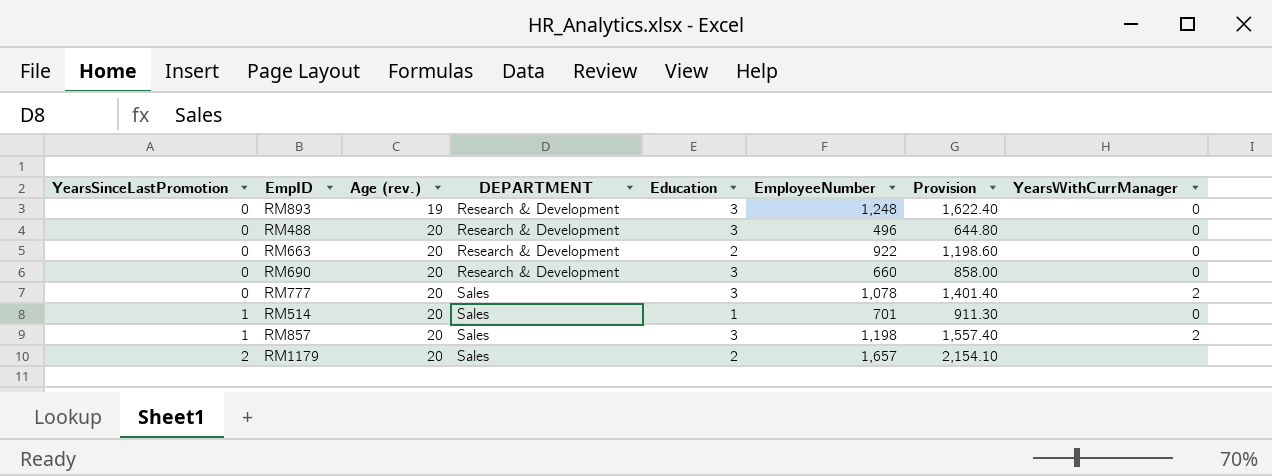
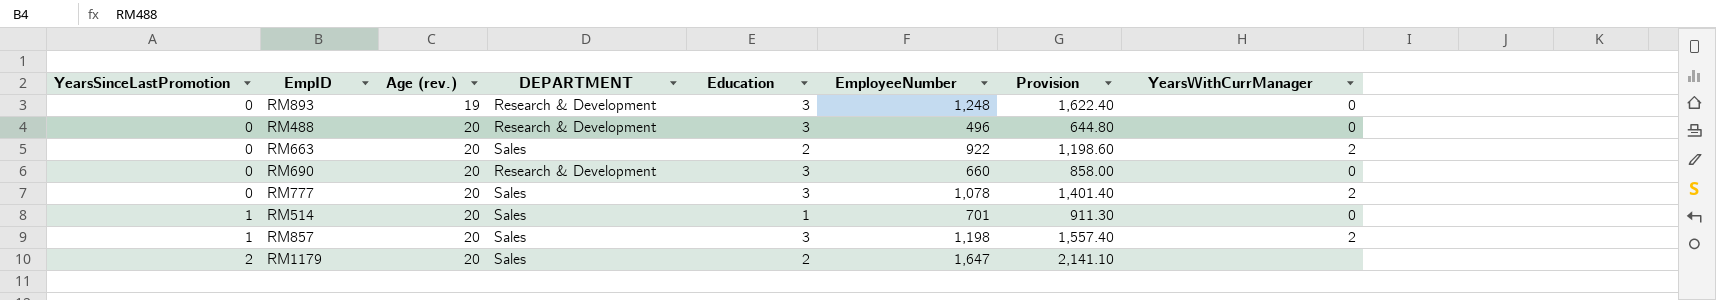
RM663 | DEPARTMENT: Research & Development -> Sales
RM663 | YearsWithCurrManager: 0 -> 2
RM1179 | EmployeeNumber: 1,657 -> 1,647
RM1179 | Provision: 2,154.10 -> 2,141.10

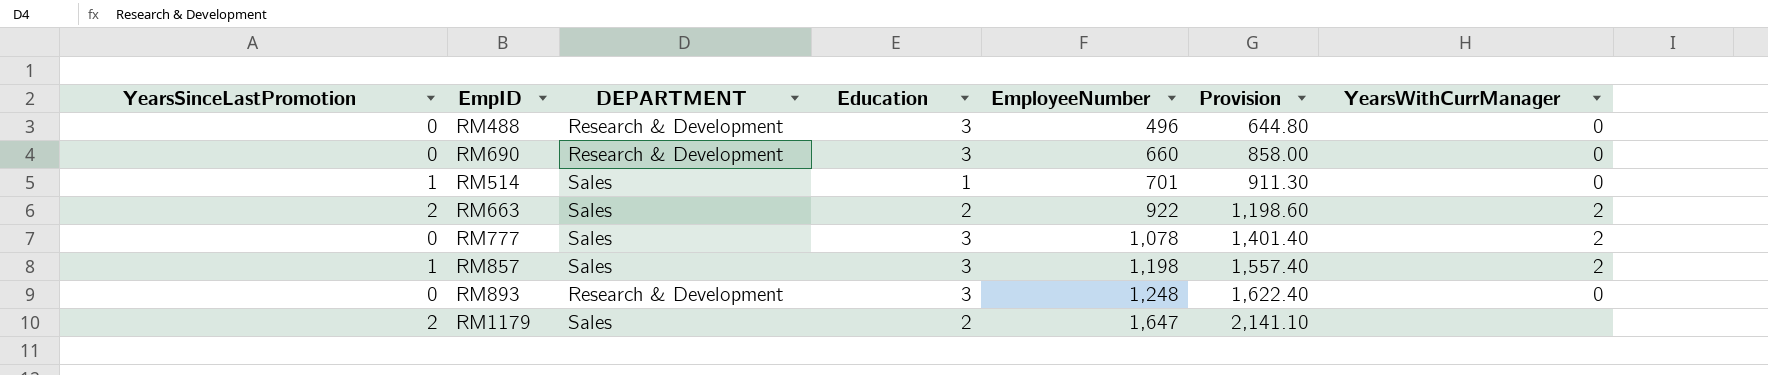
row order: YearsSinceLastPromotion ascending -> EmployeeNumber ascending
column Age (rev.) | position: 3 -> none
RM663 | YearsSinceLastPromotion: 0 -> 2

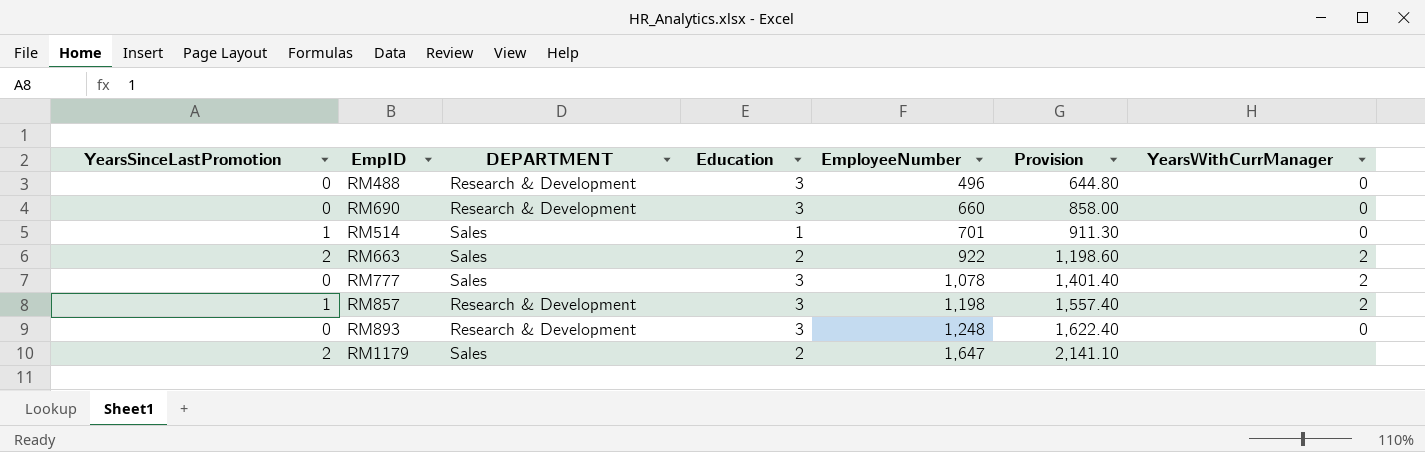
RM857 | DEPARTMENT: Sales -> Research & Development

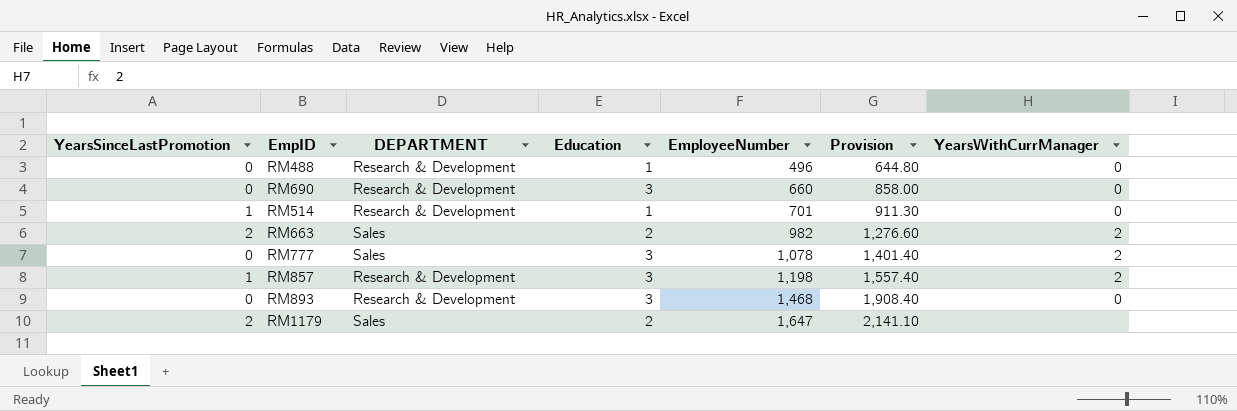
RM488 | Education: 3 -> 1
RM514 | DEPARTMENT: Sales -> Research & Development
RM663 | EmployeeNumber: 922 -> 982
RM663 | Provision: 1,198.60 -> 1,276.60
RM893 | EmployeeNumber: 1,248 -> 1,468
RM893 | Provision: 1,622.40 -> 1,908.40

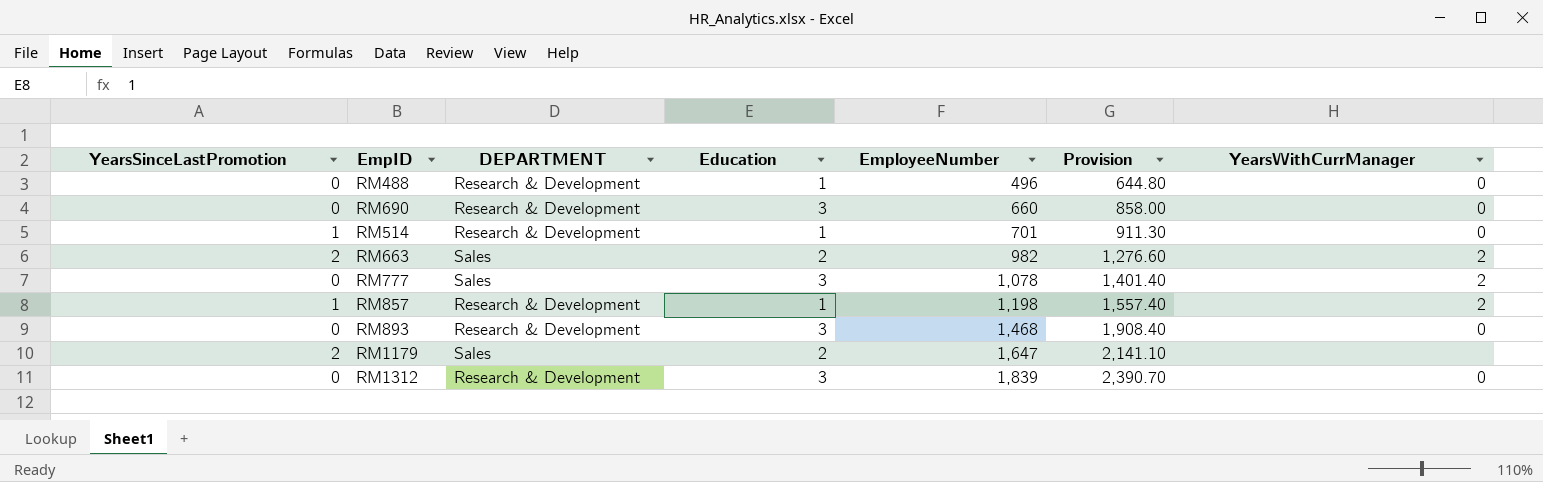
RM857 | Education: 3 -> 1
row RM1312: none -> 0 | Research & Development | 3 | 1,839 | 2,390.70 | 0

